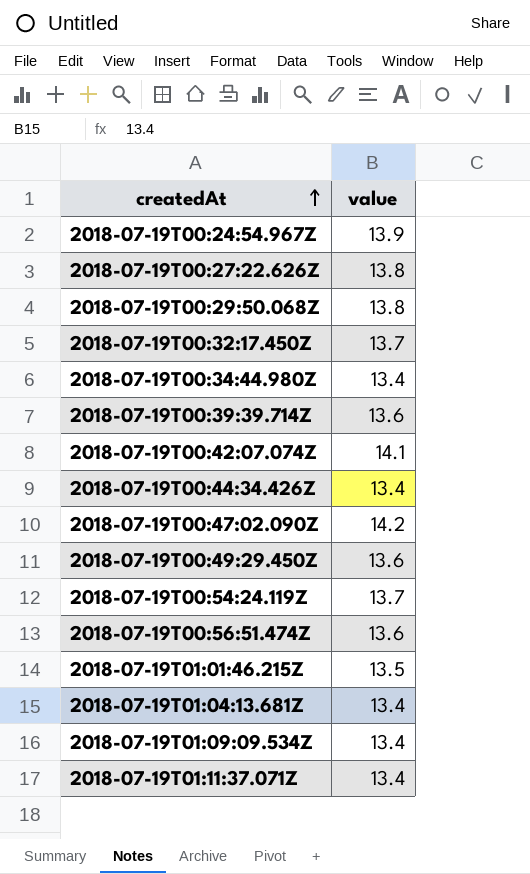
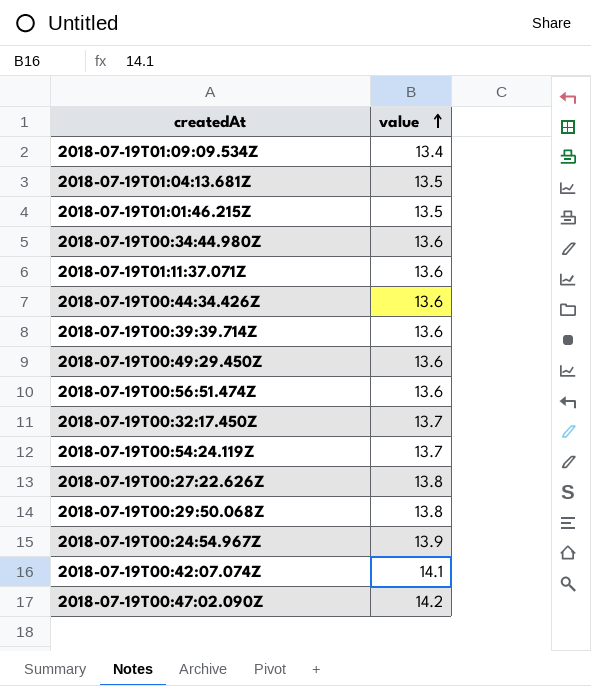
row order: createdAt ascending -> value ascending
2018-07-19T01:04:13.681Z | value: 13.4 -> 13.5
2018-07-19T00:34:44.980Z | value: 13.4 -> 13.6
2018-07-19T01:11:37.071Z | value: 13.4 -> 13.6
2018-07-19T00:44:34.426Z | value: 13.4 -> 13.6

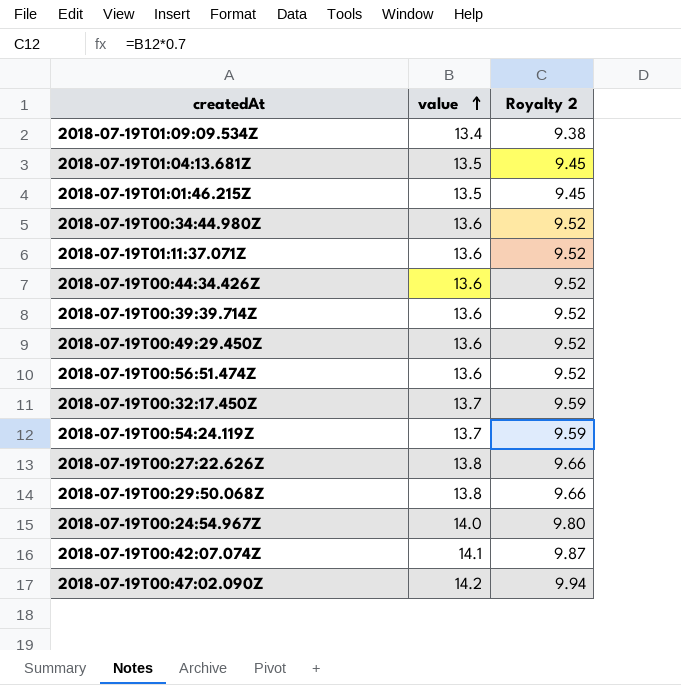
column Royalty 2 | formula: none -> [value] * 0.7
2018-07-19T00:24:54.967Z | value: 13.9 -> 14.0

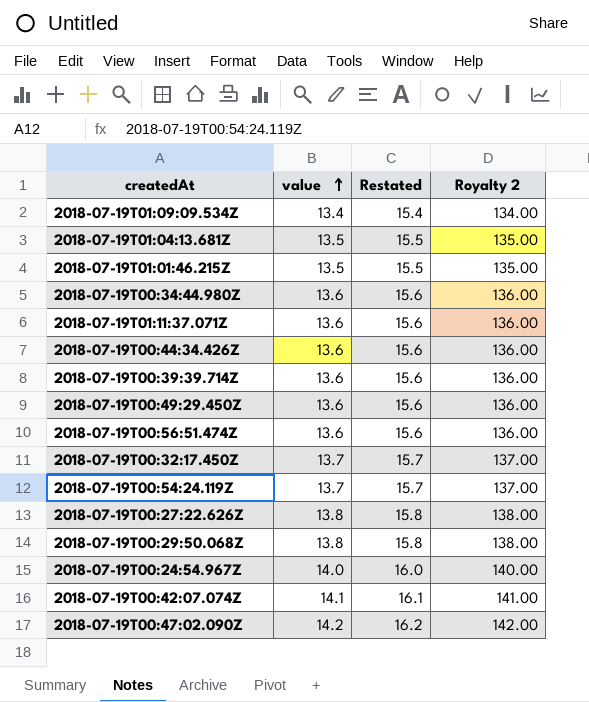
column Restated | formula: none -> [value] + 2
column Royalty 2 | formula: [value] * 0.7 -> [value] * 10

